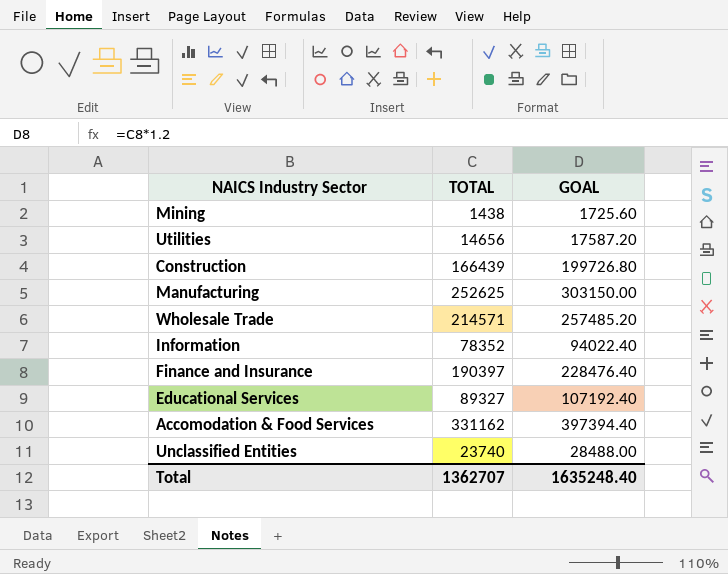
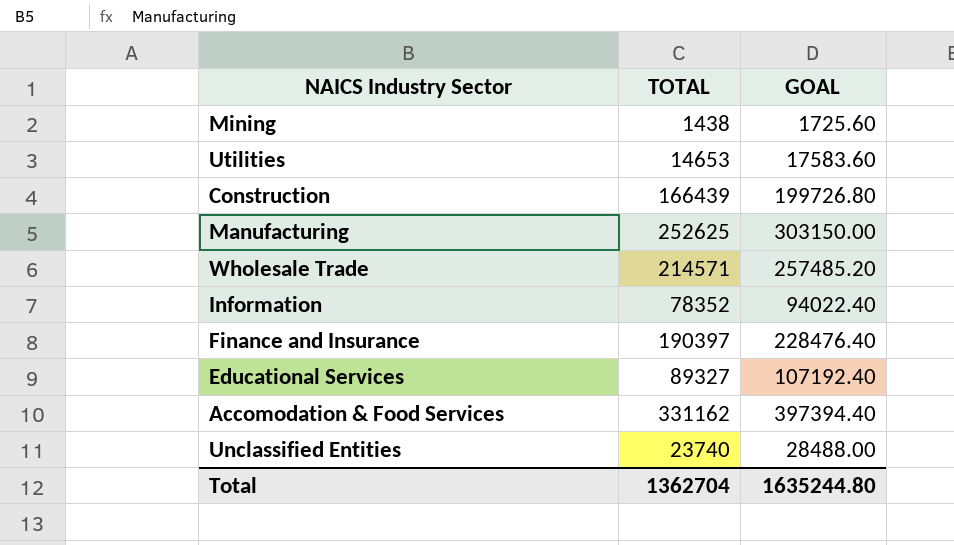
Utilities | TOTAL: 14656 -> 14653
Utilities | GOAL: 17587.20 -> 17583.60
Total | TOTAL: 1362707 -> 1362704
Total | GOAL: 1635248.40 -> 1635244.80

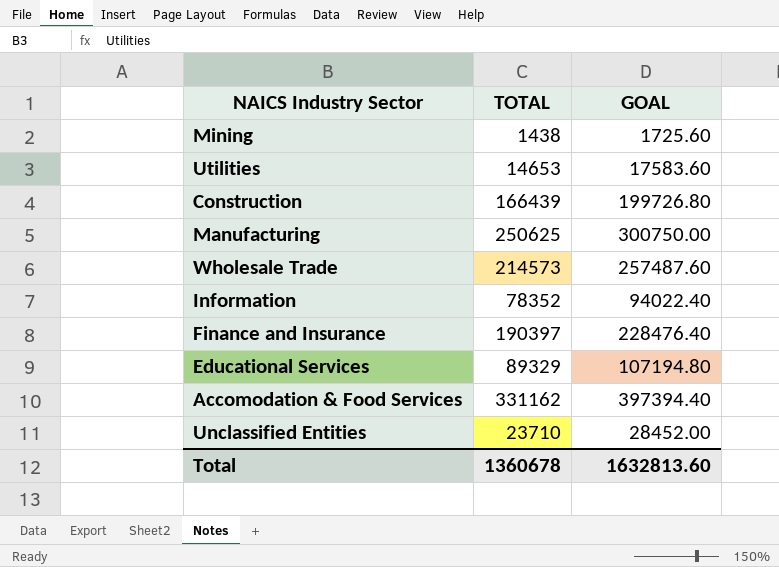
Manufacturing | TOTAL: 252625 -> 250625
Manufacturing | GOAL: 303150.00 -> 300750.00
Wholesale Trade | TOTAL: 214571 -> 214573
Wholesale Trade | GOAL: 257485.20 -> 257487.60
Educational Services | TOTAL: 89327 -> 89329
Educational Services | GOAL: 107192.40 -> 107194.80
Unclassified Entities | TOTAL: 23740 -> 23710
Unclassified Entities | GOAL: 28488.00 -> 28452.00
Total | TOTAL: 1362704 -> 1360678
Total | GOAL: 1635244.80 -> 1632813.60

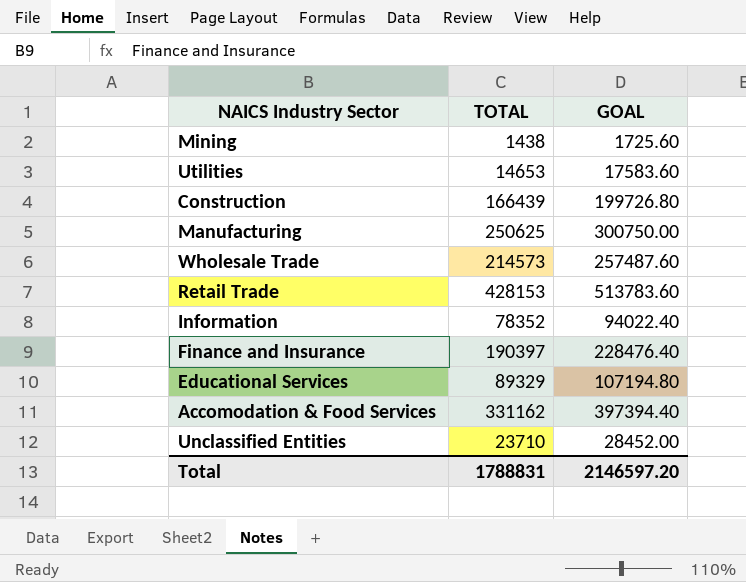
row Retail Trade: none -> 428153 | 513783.60
Total | TOTAL: 1360678 -> 1788831
Total | GOAL: 1632813.60 -> 2146597.20

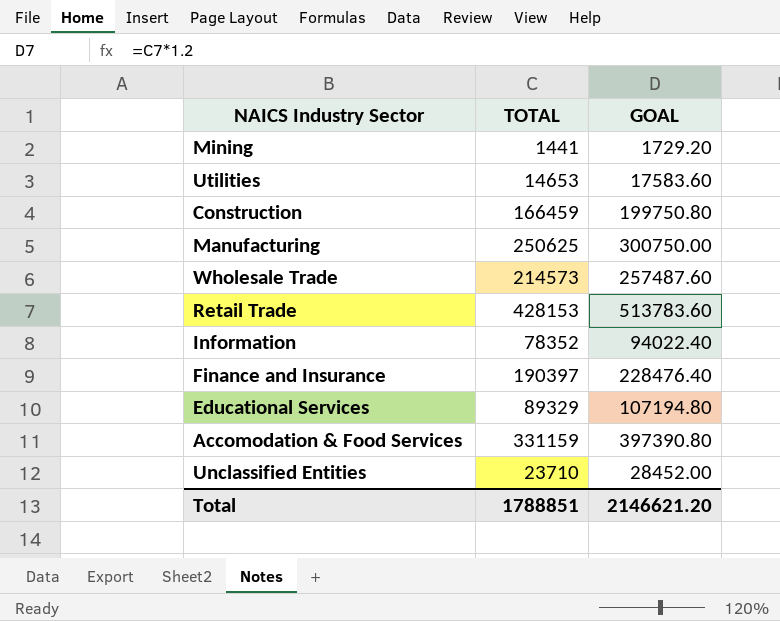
Mining | TOTAL: 1438 -> 1441
Mining | GOAL: 1725.60 -> 1729.20
Construction | TOTAL: 166439 -> 166459
Construction | GOAL: 199726.80 -> 199750.80
Accomodation & Food Services | TOTAL: 331162 -> 331159
Accomodation & Food Services | GOAL: 397394.40 -> 397390.80
Total | TOTAL: 1788831 -> 1788851
Total | GOAL: 2146597.20 -> 2146621.20

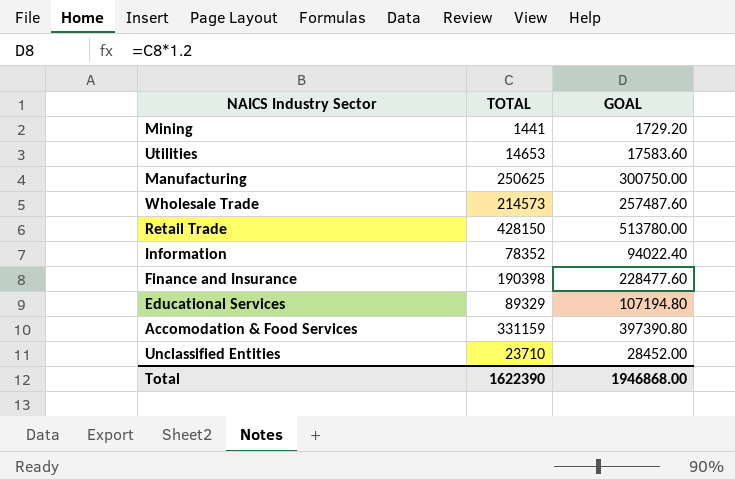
row Construction: 166459 | 199750.80 -> none
Retail Trade | TOTAL: 428153 -> 428150
Retail Trade | GOAL: 513783.60 -> 513780.00
Finance and Insurance | TOTAL: 190397 -> 190398
Finance and Insurance | GOAL: 228476.40 -> 228477.60
Total | TOTAL: 1788851 -> 1622390
Total | GOAL: 2146621.20 -> 1946868.00

